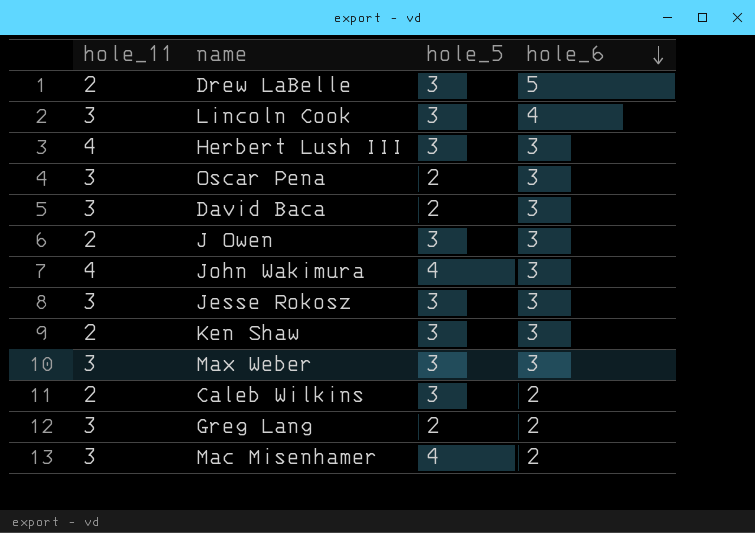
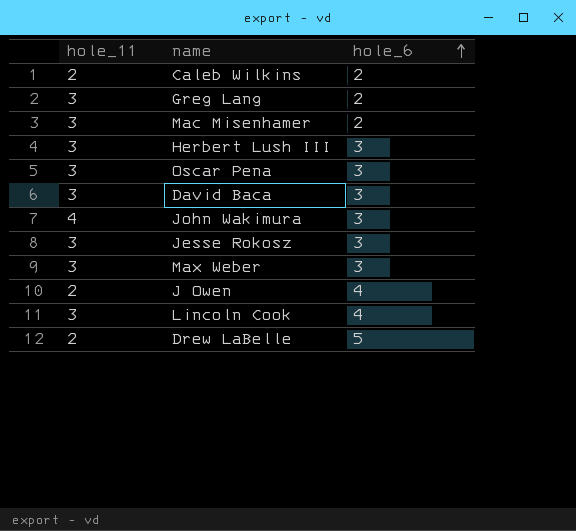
row order: hole_6 descending -> hole_6 ascending
column hole_5 | position: 3 -> none
row Ken Shaw: 2 | 3 | 3 -> none
Herbert Lush III | hole_11: 4 -> 3
J Owen | hole_6: 3 -> 4

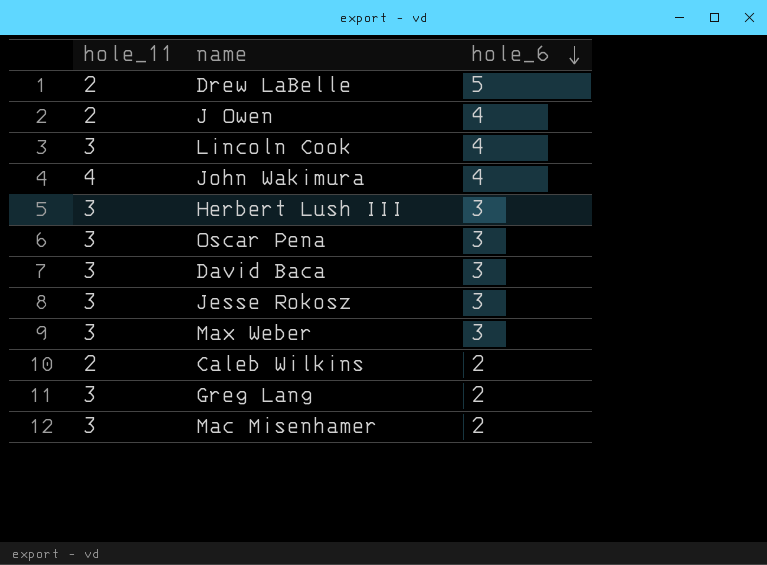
row order: hole_6 ascending -> hole_6 descending
John Wakimura | hole_6: 3 -> 4

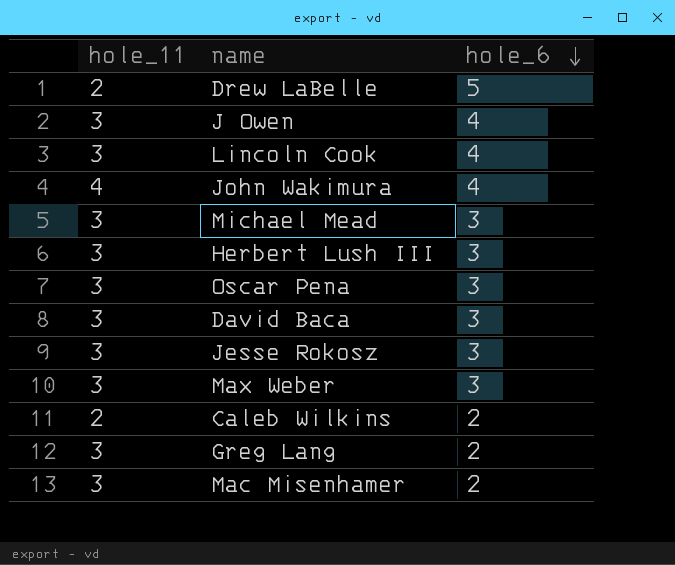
J Owen | hole_11: 2 -> 3
row Michael Mead: none -> 3 | 3

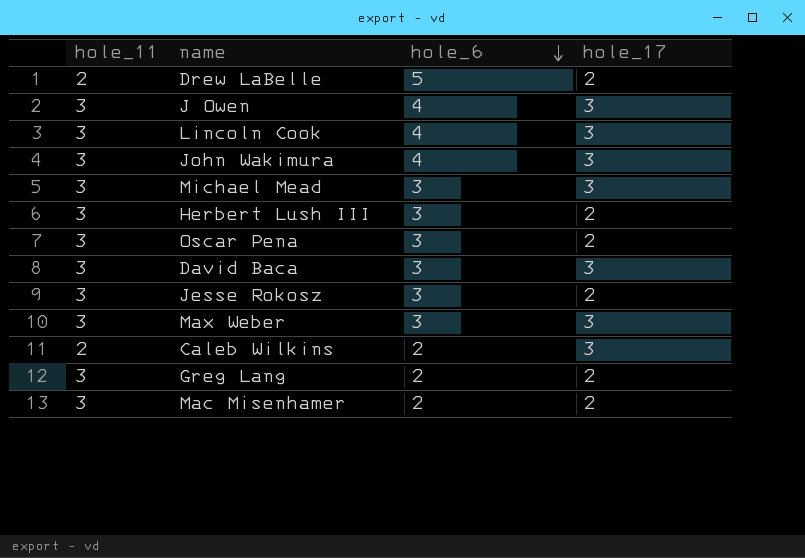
column hole_17 | position: none -> 4
John Wakimura | hole_11: 4 -> 3

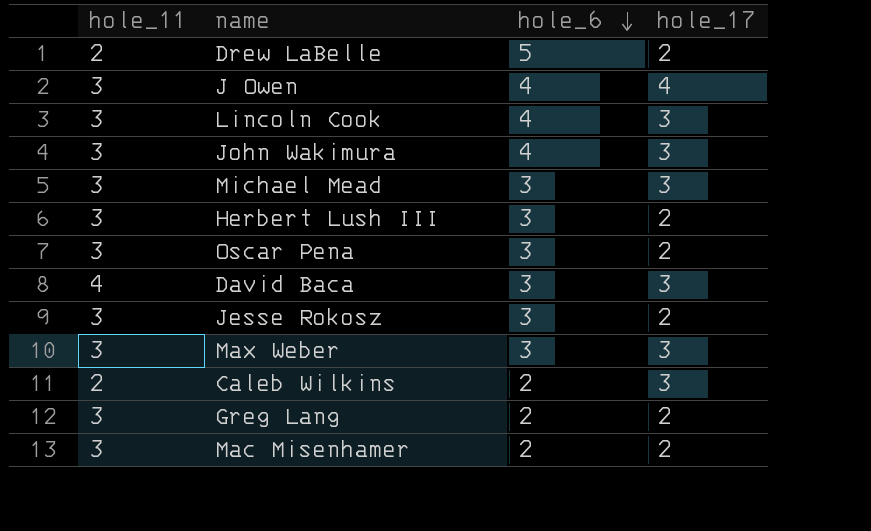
J Owen | hole_17: 3 -> 4
David Baca | hole_11: 3 -> 4

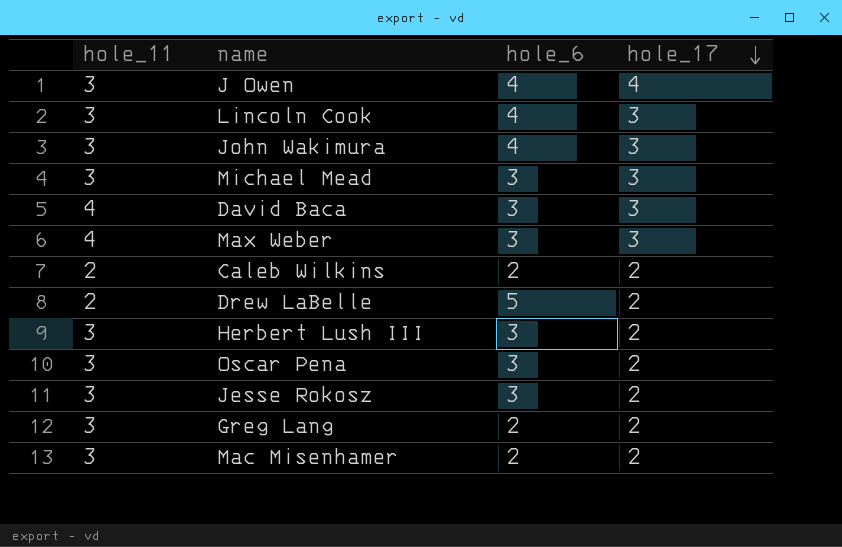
row order: hole_6 descending -> hole_17 descending
Max Weber | hole_11: 3 -> 4
Caleb Wilkins | hole_17: 3 -> 2

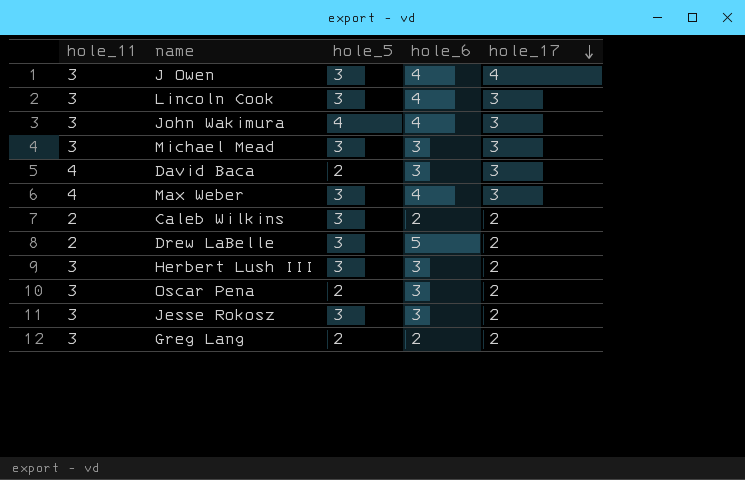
column hole_5 | position: none -> 3
row Mac Misenhamer: 3 | 2 | 2 -> none
Max Weber | hole_6: 3 -> 4

